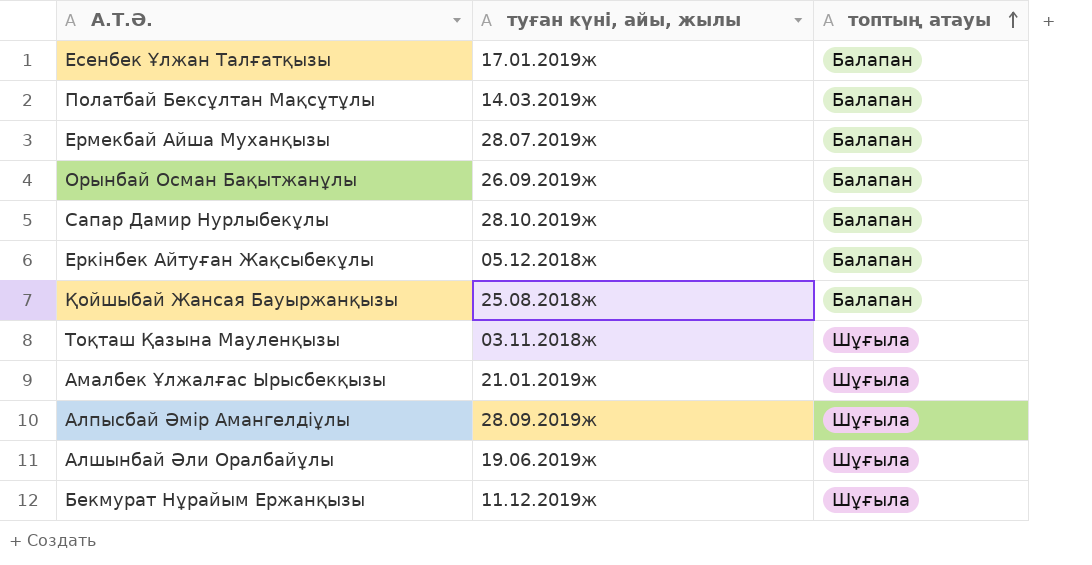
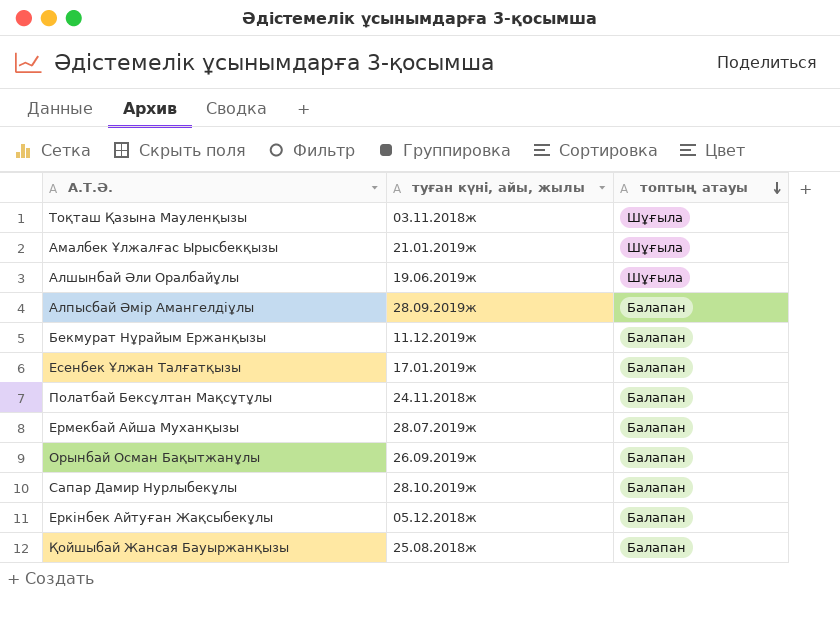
row order: топтың атауы ascending -> топтың атауы descending
Алпысбай Әмір Амангелдіұлы | топтың атауы: Шұғыла -> Балапан
Бекмурат Нұрайым Ержанқызы | топтың атауы: Шұғыла -> Балапан
Полатбай Бексұлтан Мақсұтұлы | туған күні, айы, жылы: 14.03.2019ж -> 24.11.2018ж

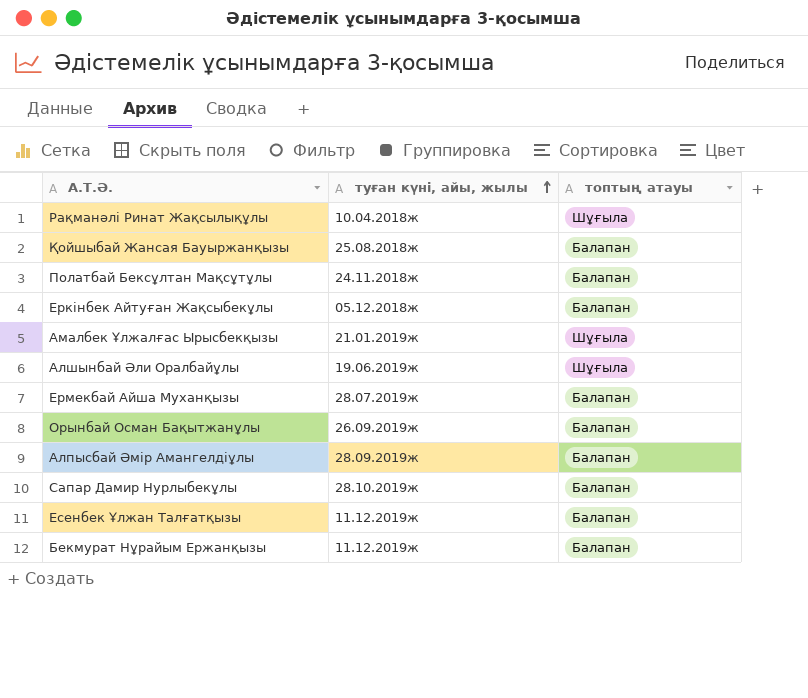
row order: топтың атауы descending -> туған күні, айы, жылы ascending
row Тоқташ Қазына Мауленқызы: 03.11.2018ж | Шұғыла -> none
row Рақманәлі Ринат Жақсылықұлы: none -> 10.04.2018ж | Шұғыла
Есенбек Ұлжан Талғатқызы | туған күні, айы, жылы: 17.01.2019ж -> 11.12.2019ж

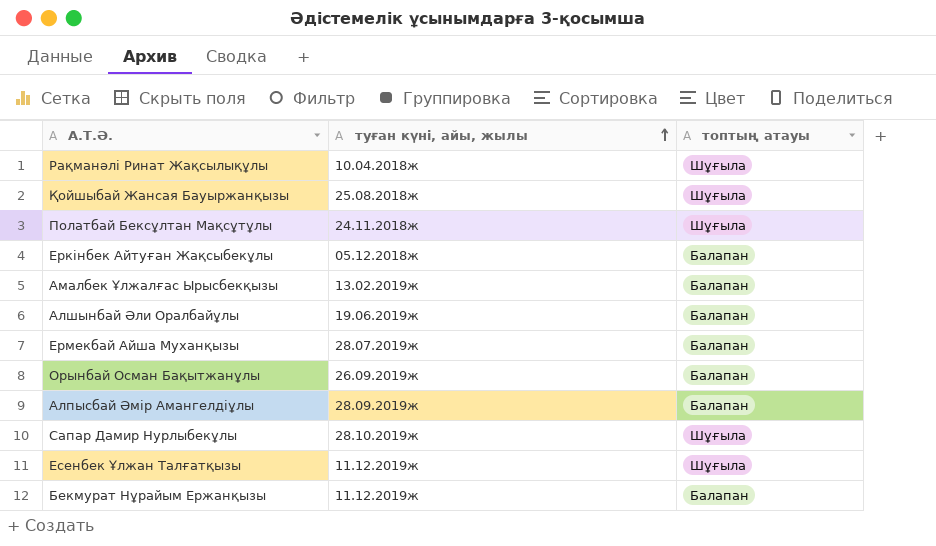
Қойшыбай Жансая Бауыржанқызы | топтың атауы: Балапан -> Шұғыла
Полатбай Бексұлтан Мақсұтұлы | топтың атауы: Балапан -> Шұғыла
Амалбек Ұлжалғас Ырысбекқызы | туған күні, айы, жылы: 21.01.2019ж -> 13.02.2019ж
Амалбек Ұлжалғас Ырысбекқызы | топтың атауы: Шұғыла -> Балапан
Алшынбай Әли Оралбайұлы | топтың атауы: Шұғыла -> Балапан
Сапар Дамир Нурлыбекұлы | топтың атауы: Балапан -> Шұғыла
Есенбек Ұлжан Талғатқызы | топтың атауы: Балапан -> Шұғыла

